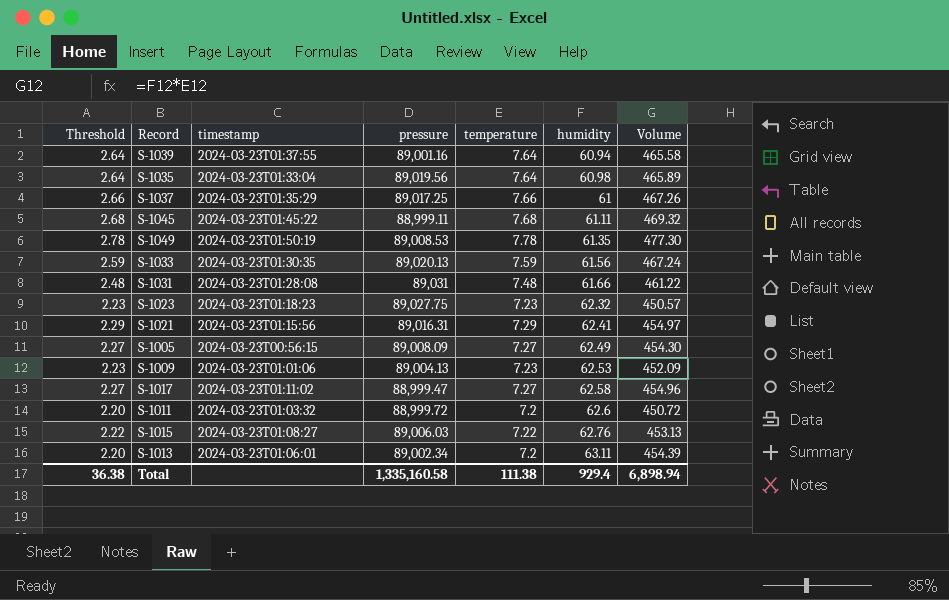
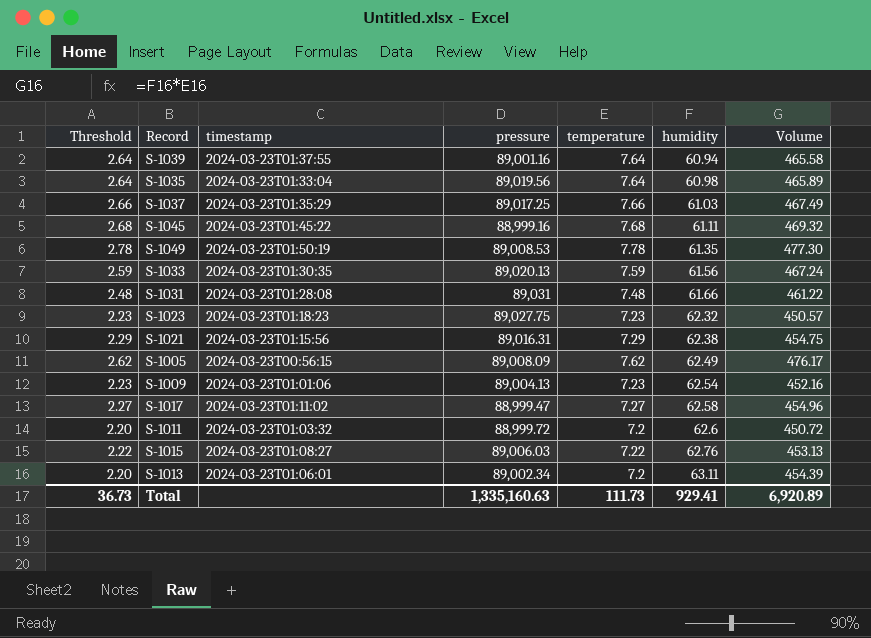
S-1037 | humidity: 61 -> 61.03
S-1037 | Volume: 467.26 -> 467.49
S-1045 | pressure: 88,999.11 -> 88,999.16
S-1021 | humidity: 62.41 -> 62.38
S-1021 | Volume: 454.97 -> 454.75
S-1005 | Threshold: 2.27 -> 2.62
S-1005 | temperature: 7.27 -> 7.62
S-1005 | Volume: 454.30 -> 476.17
S-1009 | humidity: 62.53 -> 62.54
S-1009 | Volume: 452.09 -> 452.16
Total | Threshold: 36.38 -> 36.73
Total | pressure: 1,335,160.58 -> 1,335,160.63
Total | temperature: 111.38 -> 111.73
Total | humidity: 929.4 -> 929.41
Total | Volume: 6,898.94 -> 6,920.89

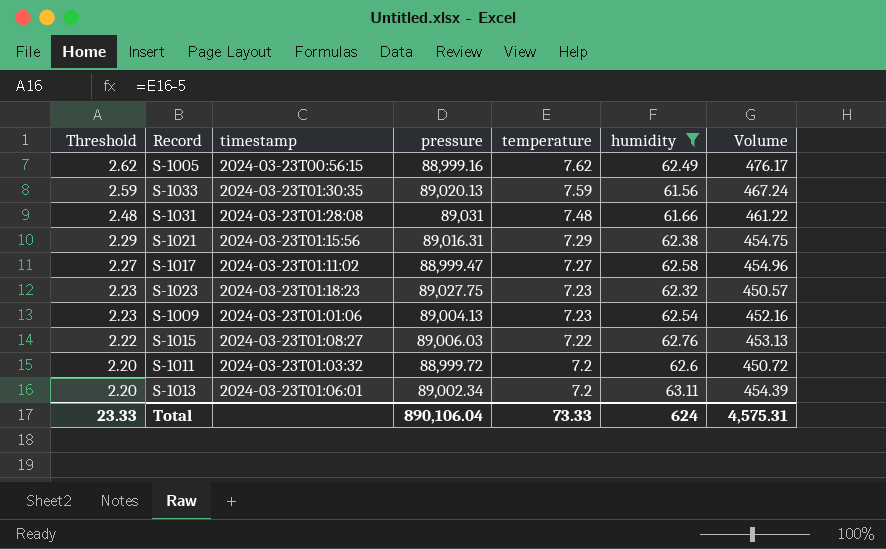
filter: none -> humidity >= 61.56
row order: humidity ascending -> Threshold descending
S-1005 | pressure: 89,008.09 -> 88,999.16
Total | Threshold: 36.73 -> 23.33
Total | pressure: 1,335,160.63 -> 890,106.04
Total | temperature: 111.73 -> 73.33
Total | humidity: 929.41 -> 624
Total | Volume: 6,920.89 -> 4,575.31

